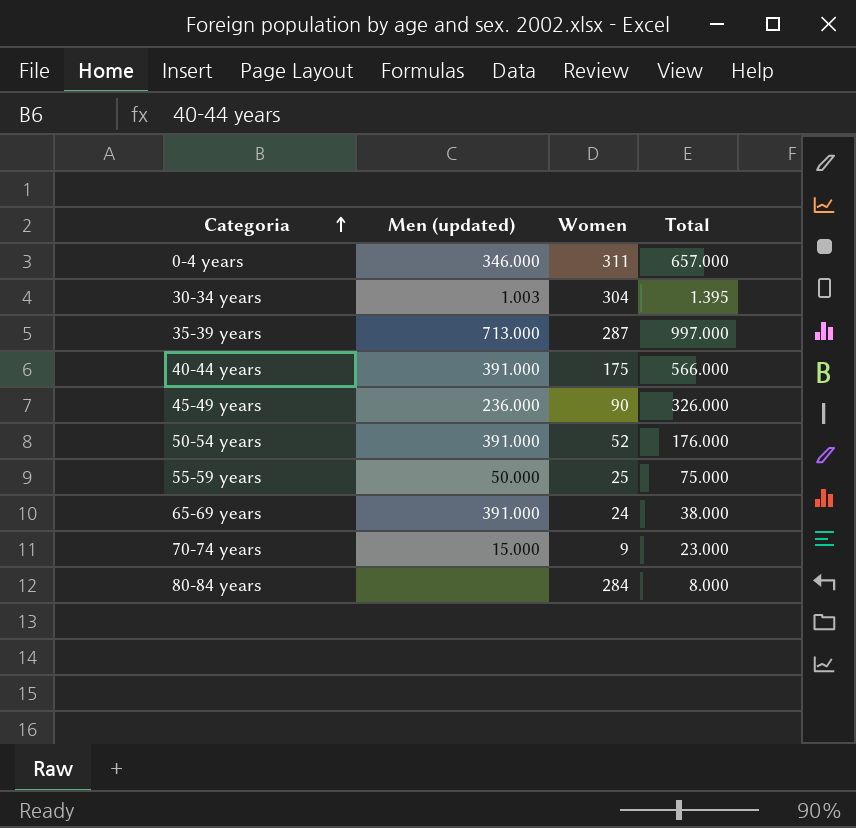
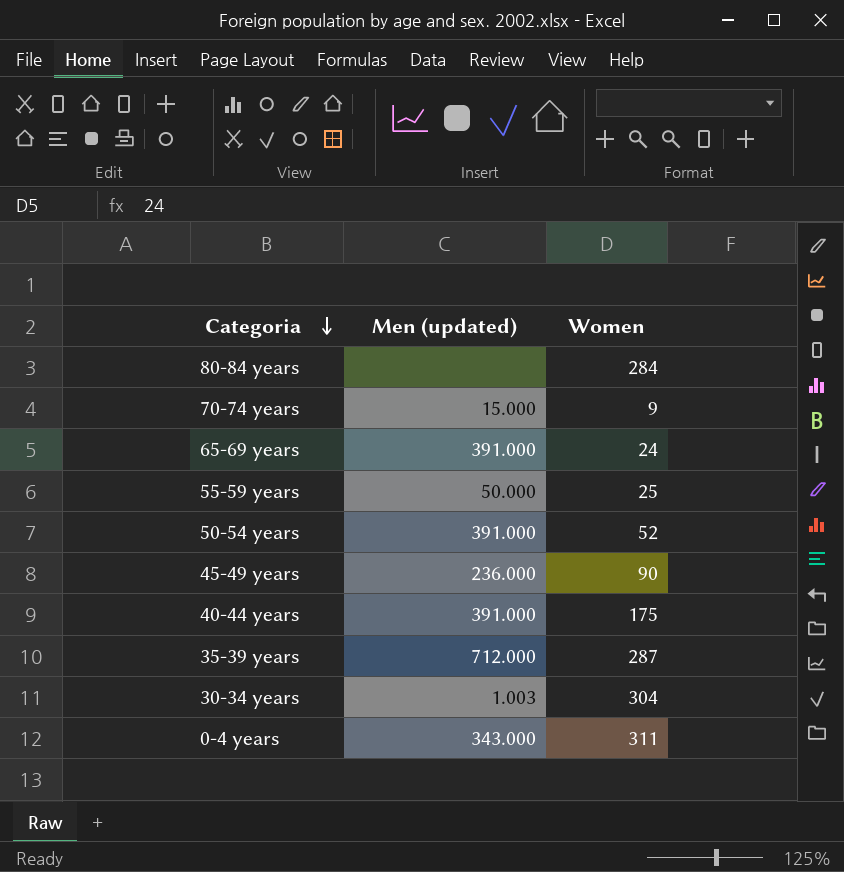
row order: Categoria ascending -> Categoria descending
column Total | position: 4 -> none
35-39 years | Men (updated): 713.000 -> 712.000
0-4 years | Men (updated): 346.000 -> 343.000

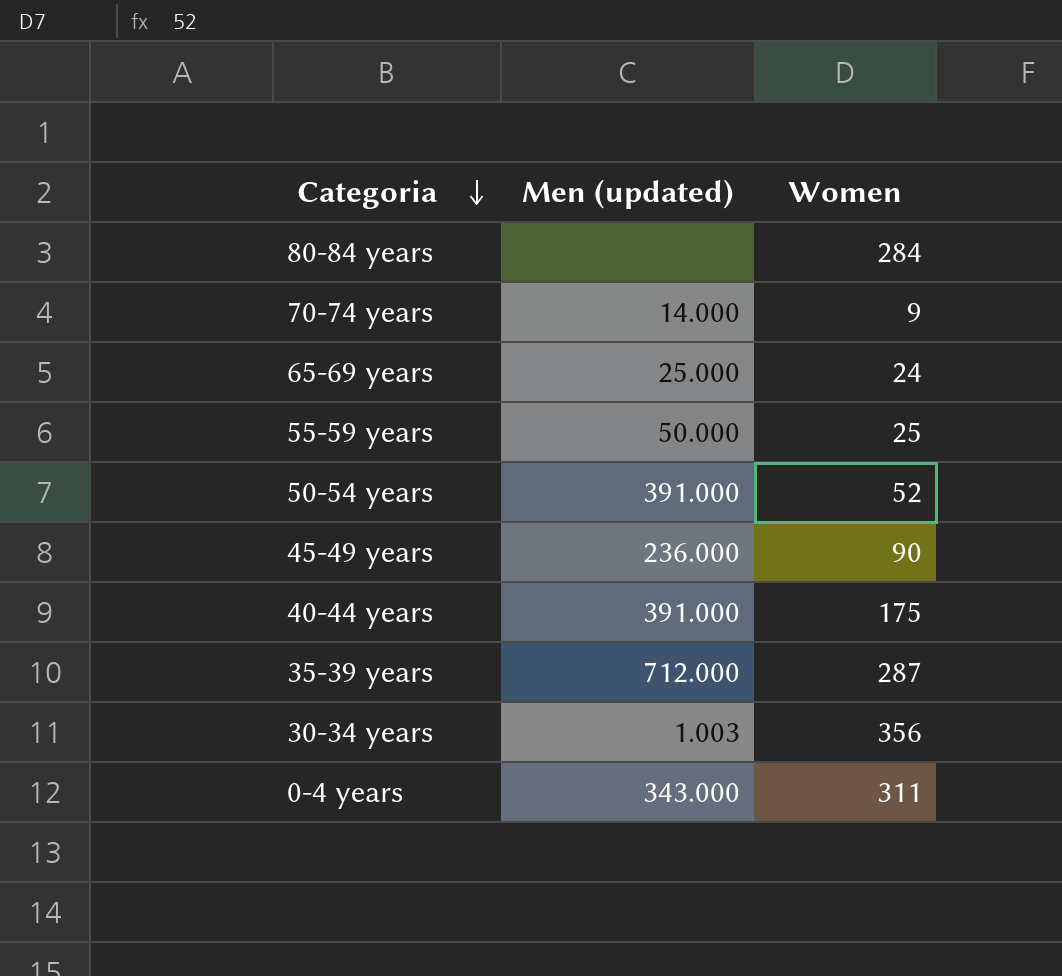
70-74 years | Men (updated): 15.000 -> 14.000
65-69 years | Men (updated): 391.000 -> 25.000
30-34 years | Women: 304 -> 356

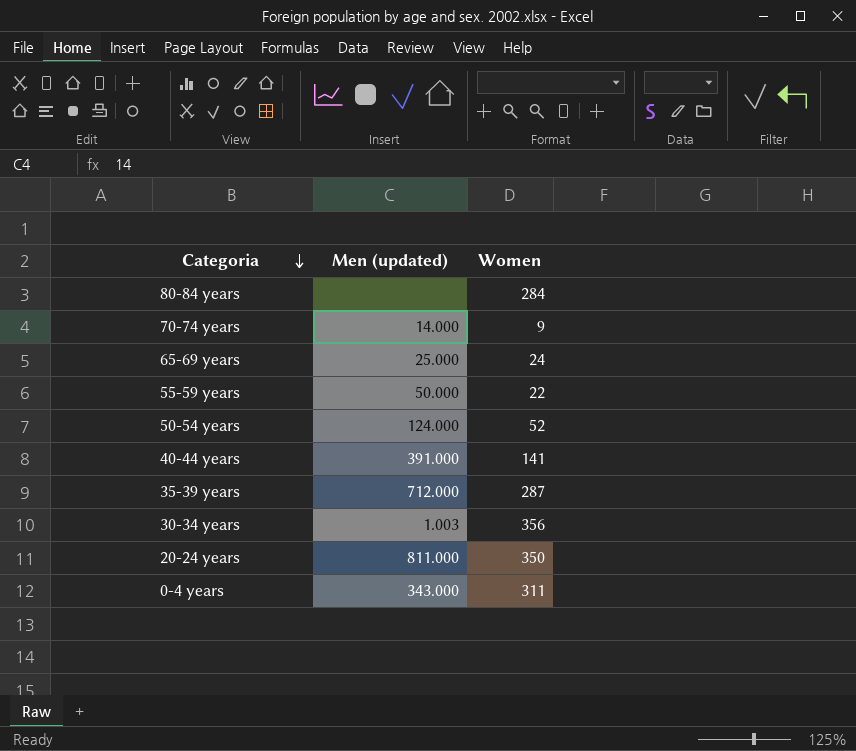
row 45-49 years: 236.000 | 90 -> none
55-59 years | Women: 25 -> 22
50-54 years | Men (updated): 391.000 -> 124.000
40-44 years | Women: 175 -> 141
row 20-24 years: none -> 811.000 | 350

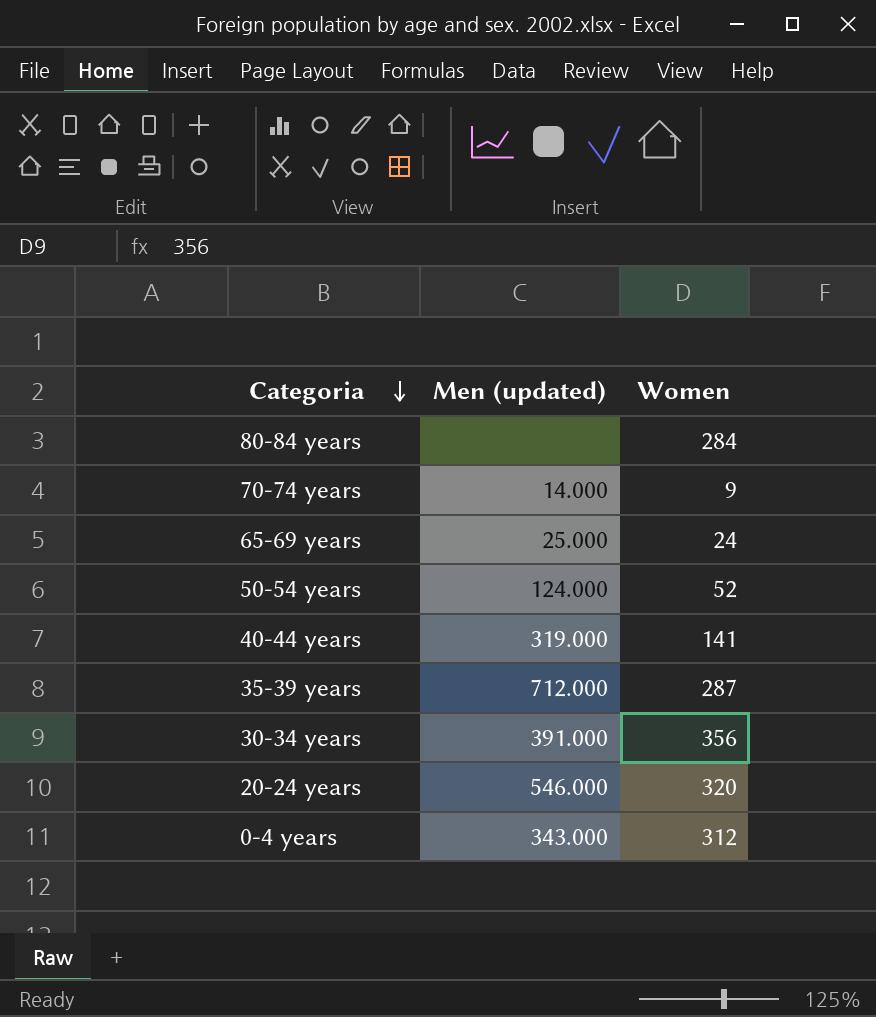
row 55-59 years: 50.000 | 22 -> none
40-44 years | Men (updated): 391.000 -> 319.000
30-34 years | Men (updated): 1.003 -> 391.000
20-24 years | Men (updated): 811.000 -> 546.000
20-24 years | Women: 350 -> 320
0-4 years | Women: 311 -> 312

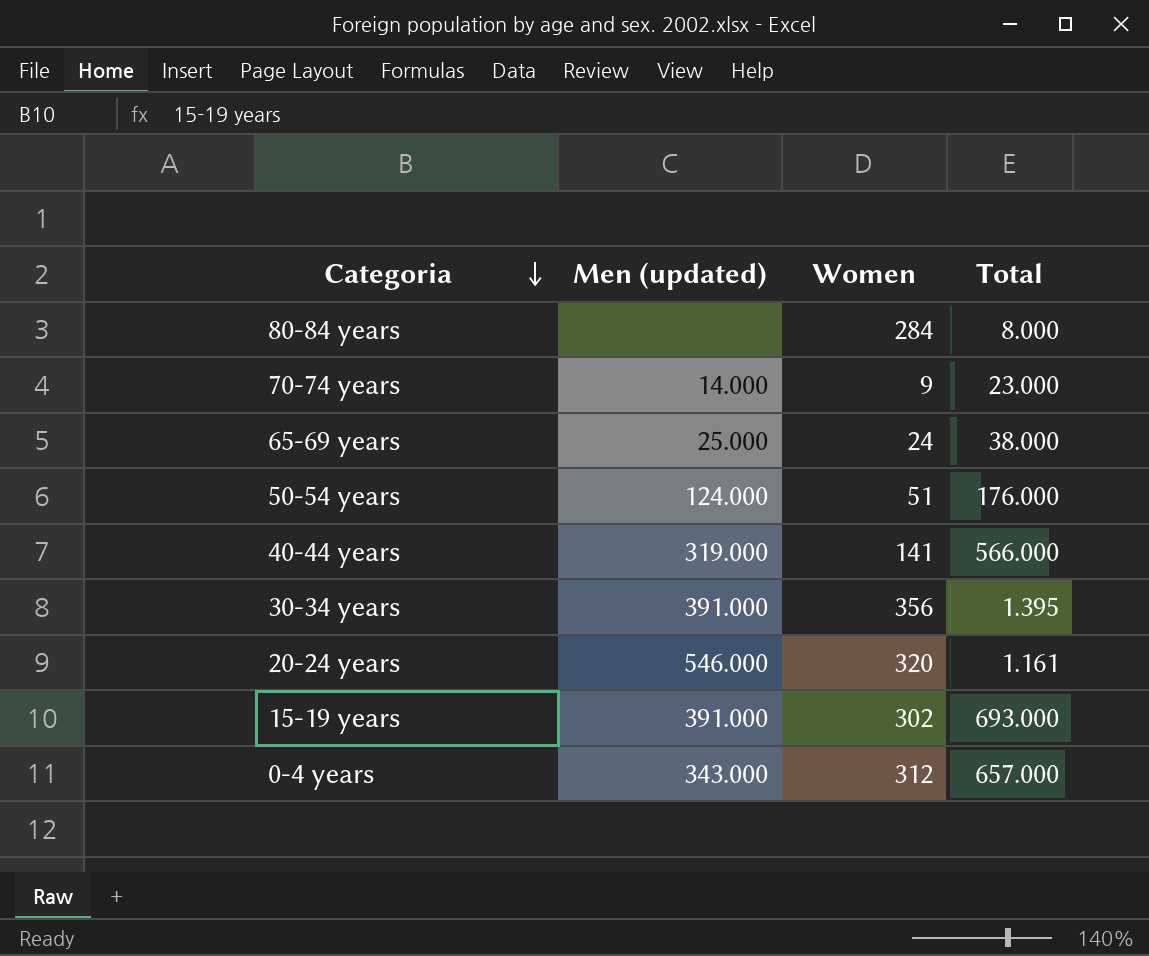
column Total | position: none -> 4
row 35-39 years: 712.000 | 287 -> none
50-54 years | Women: 52 -> 51
row 15-19 years: none -> 391.000 | 302 | 693.000

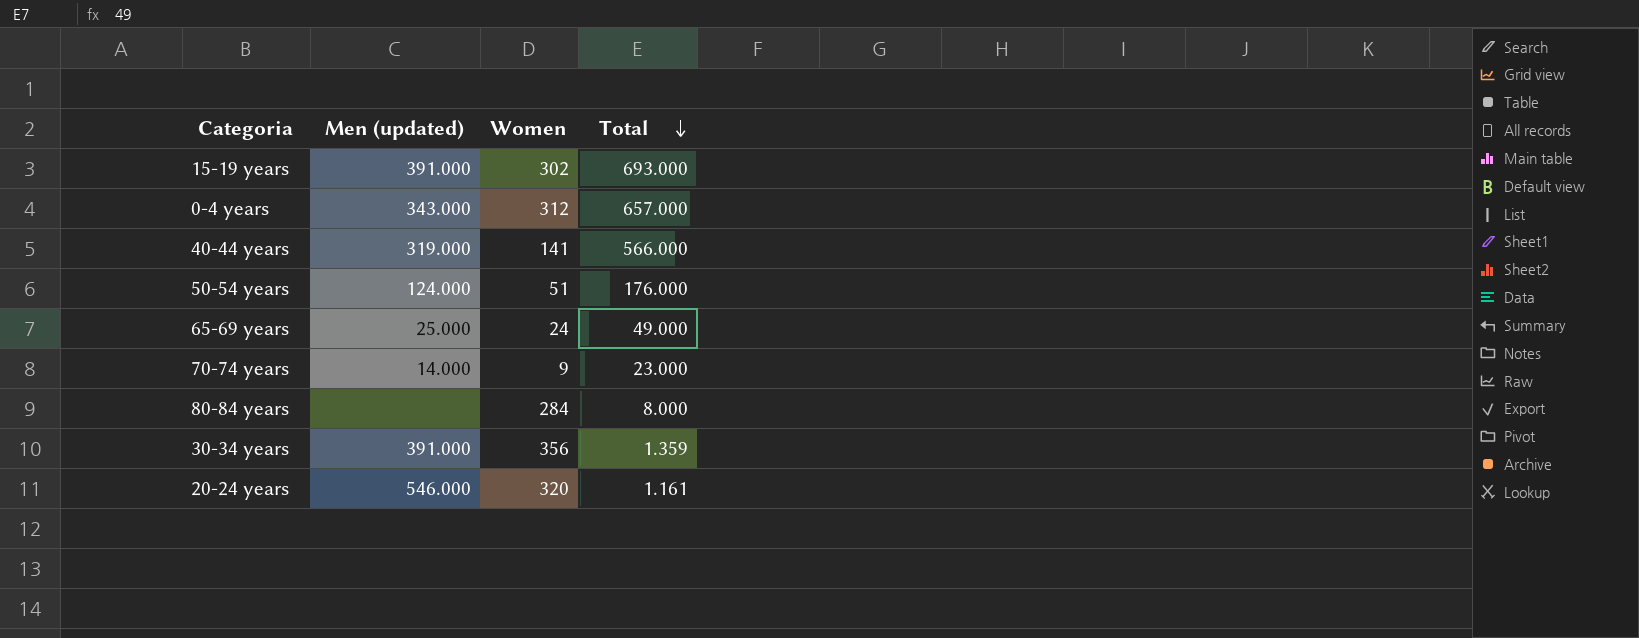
row order: Categoria descending -> Total descending
65-69 years | Total: 38.000 -> 49.000
30-34 years | Total: 1.395 -> 1.359

